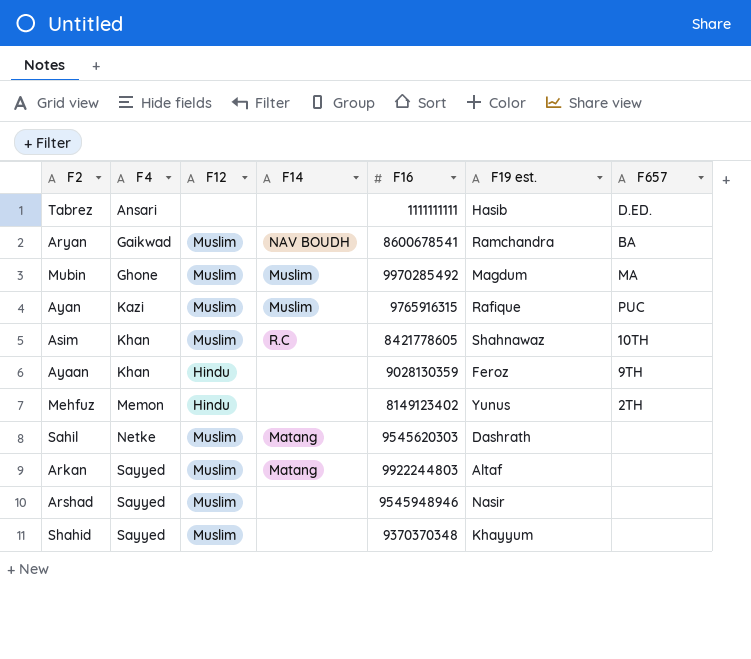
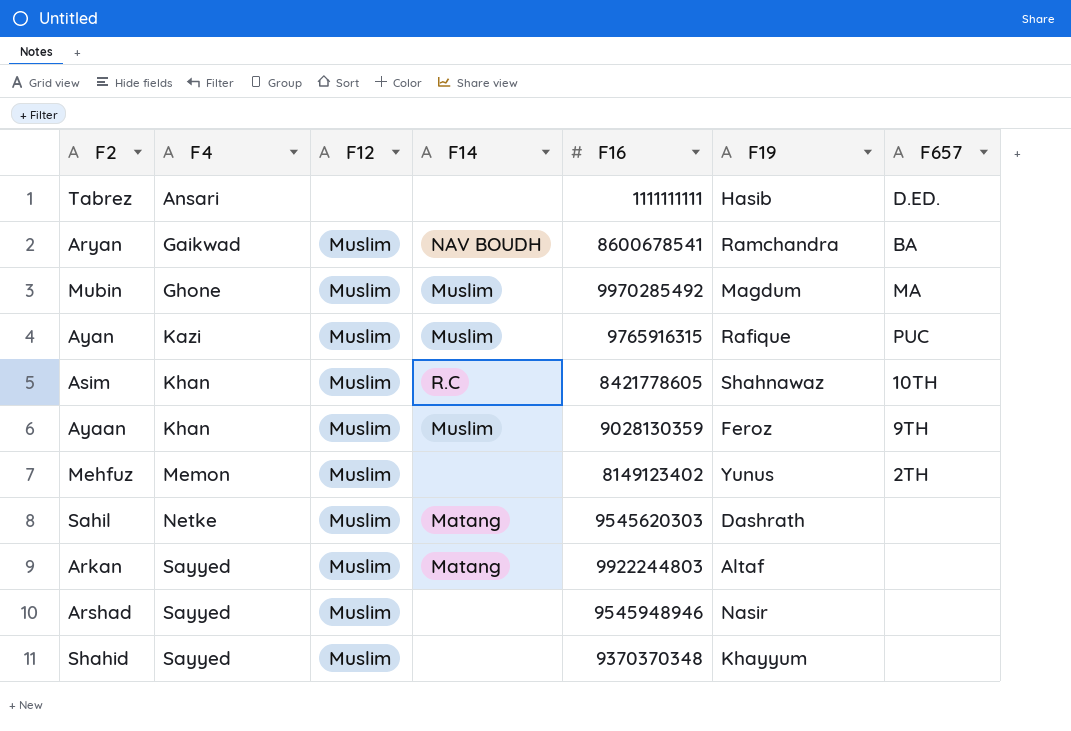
column name: F19 est. -> F19
Ayaan | F12: Hindu -> Muslim
Ayaan | F14: none -> Muslim
Mehfuz | F12: Hindu -> Muslim

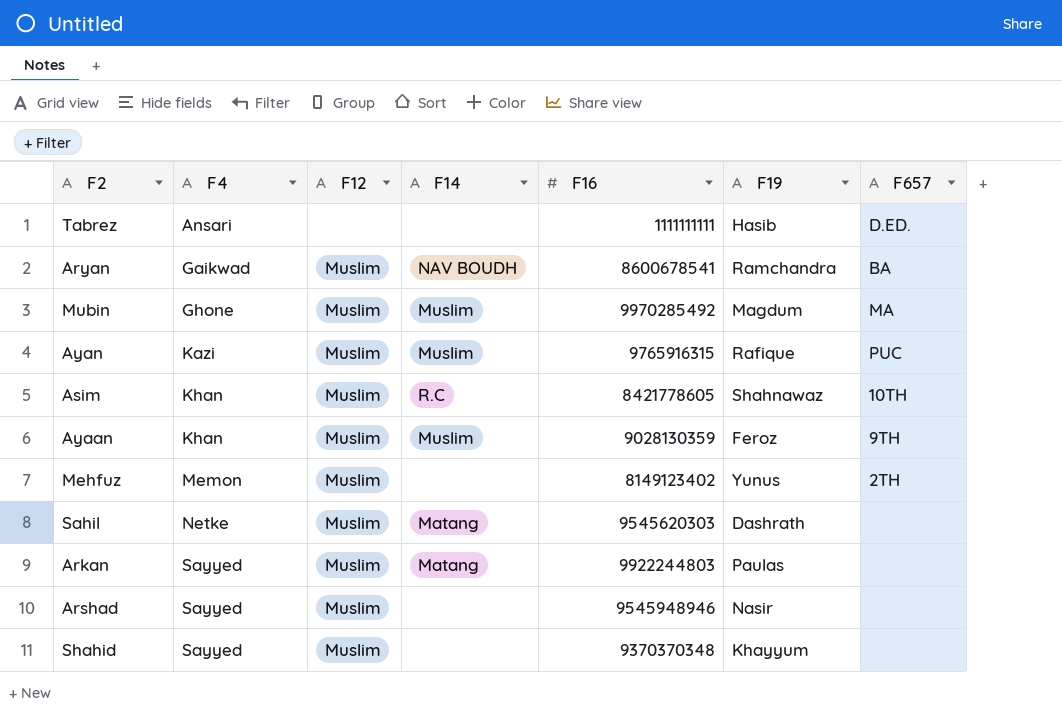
Arkan | F19: Altaf -> Paulas

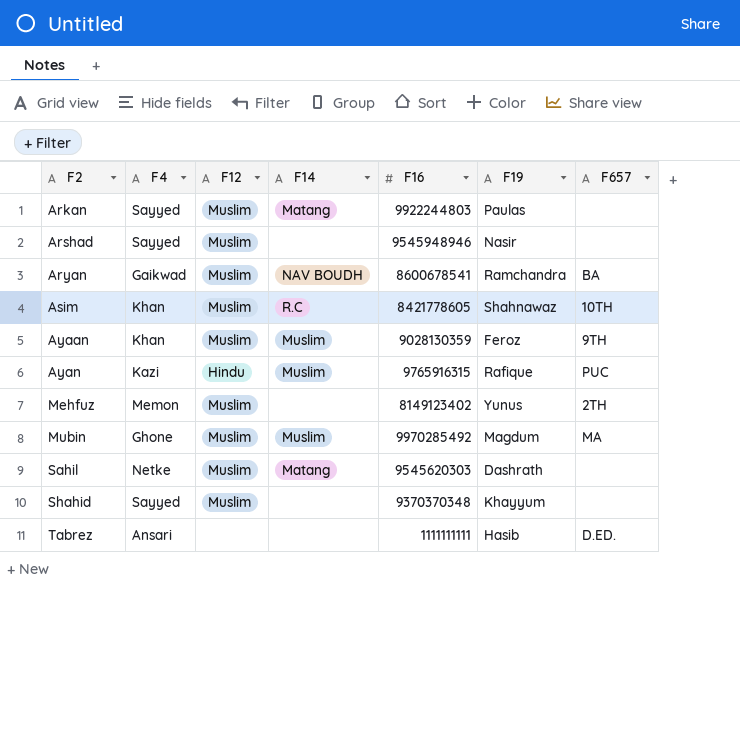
row order: F4 ascending -> F2 ascending
Ayan | F12: Muslim -> Hindu

